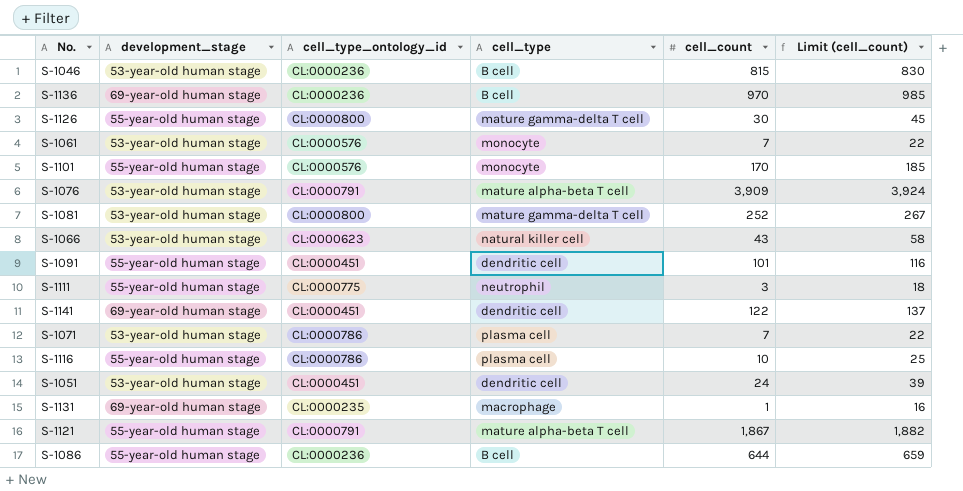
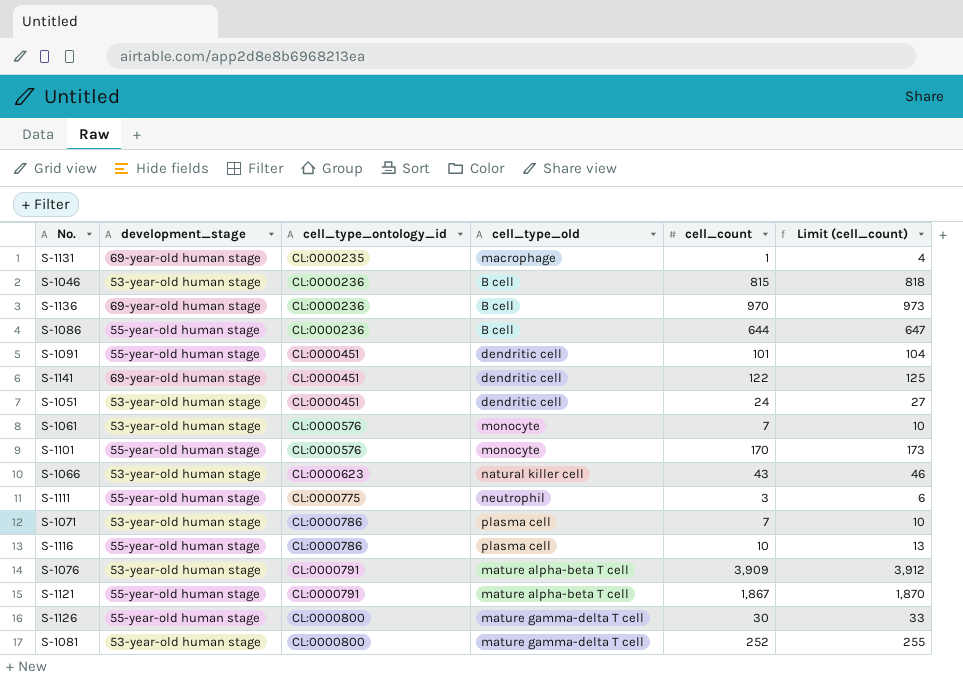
row order: none -> cell_type_ontology_id ascending
column name: cell_type -> cell_type_old
column Limit (cell_count) | formula: [cell_count] + 15 -> [cell_count] + 3

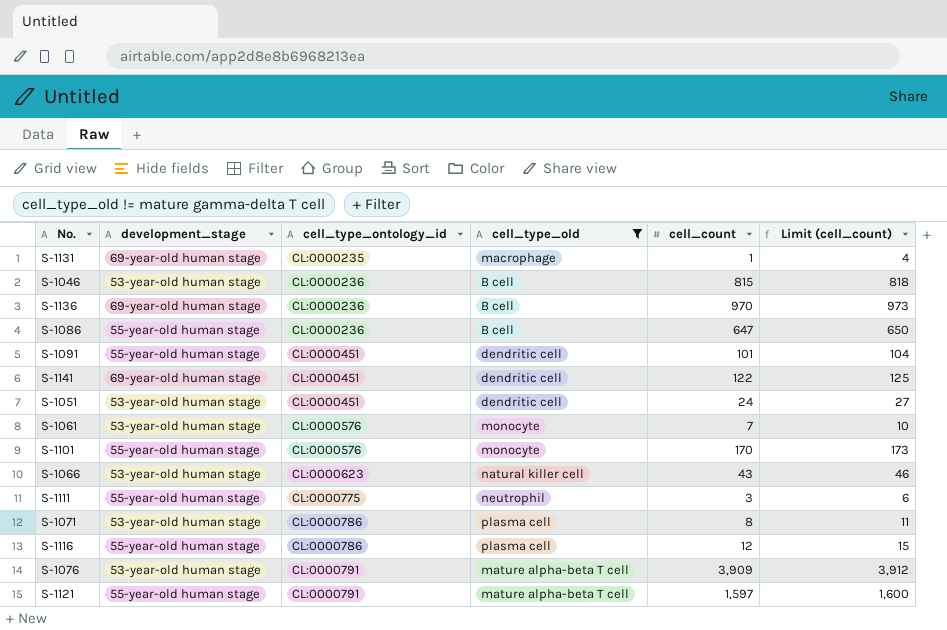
filter: none -> cell_type_old != mature gamma-delta T cell
S-1086 | cell_count: 644 -> 647
S-1086 | Limit (cell_count): 647 -> 650
S-1071 | cell_count: 7 -> 8
S-1071 | Limit (cell_count): 10 -> 11
S-1116 | cell_count: 10 -> 12
S-1116 | Limit (cell_count): 13 -> 15
S-1121 | cell_count: 1,867 -> 1,597
S-1121 | Limit (cell_count): 1,870 -> 1,600

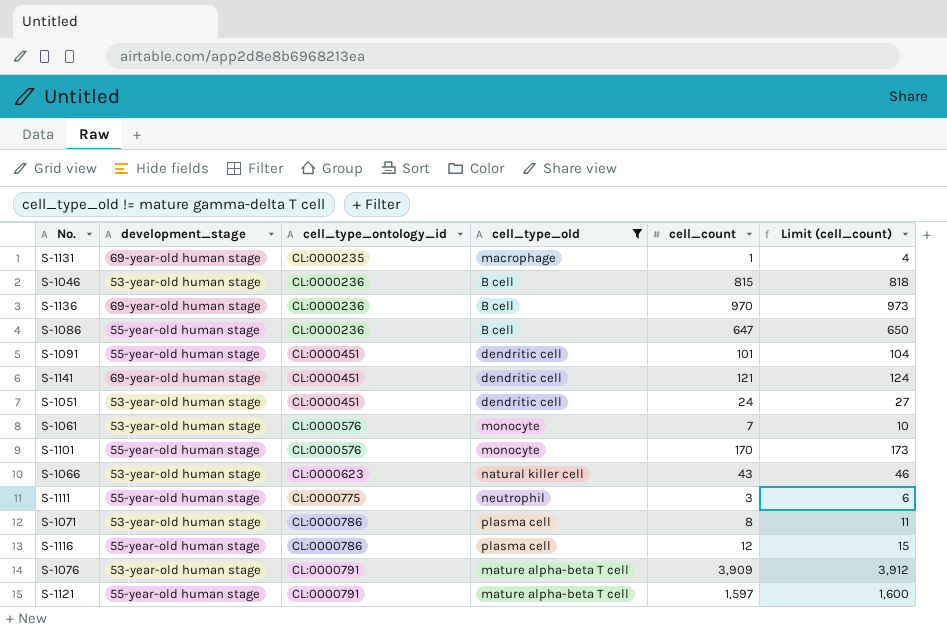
S-1141 | cell_count: 122 -> 121
S-1141 | Limit (cell_count): 125 -> 124

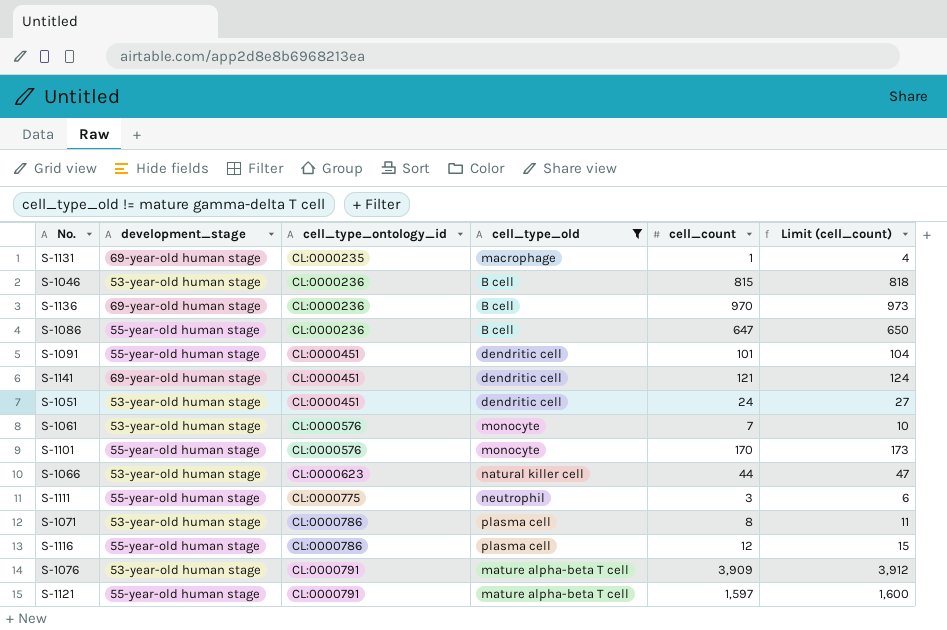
S-1066 | cell_count: 43 -> 44
S-1066 | Limit (cell_count): 46 -> 47

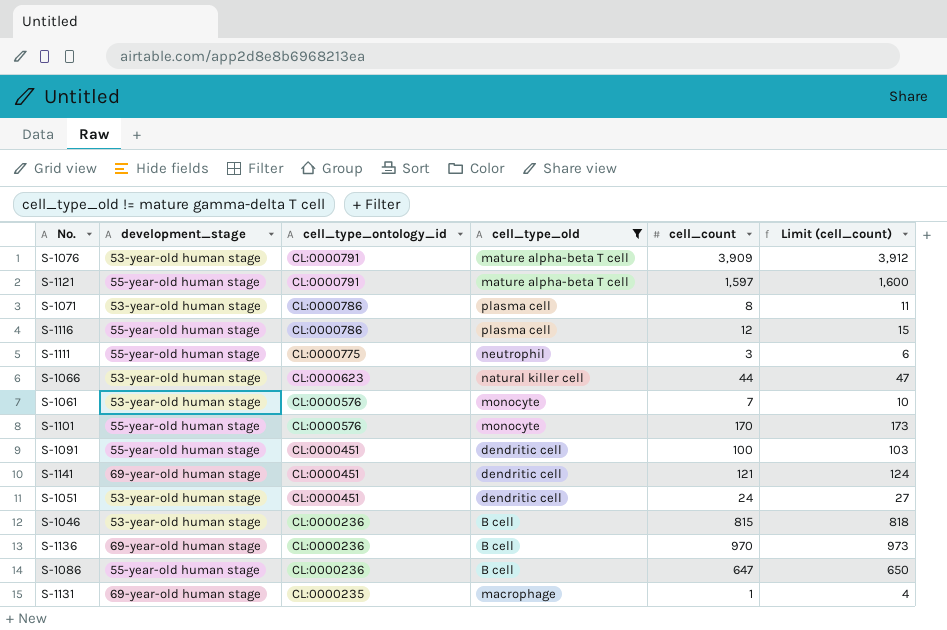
row order: cell_type_ontology_id ascending -> cell_type_ontology_id descending
S-1091 | cell_count: 101 -> 100
S-1091 | Limit (cell_count): 104 -> 103

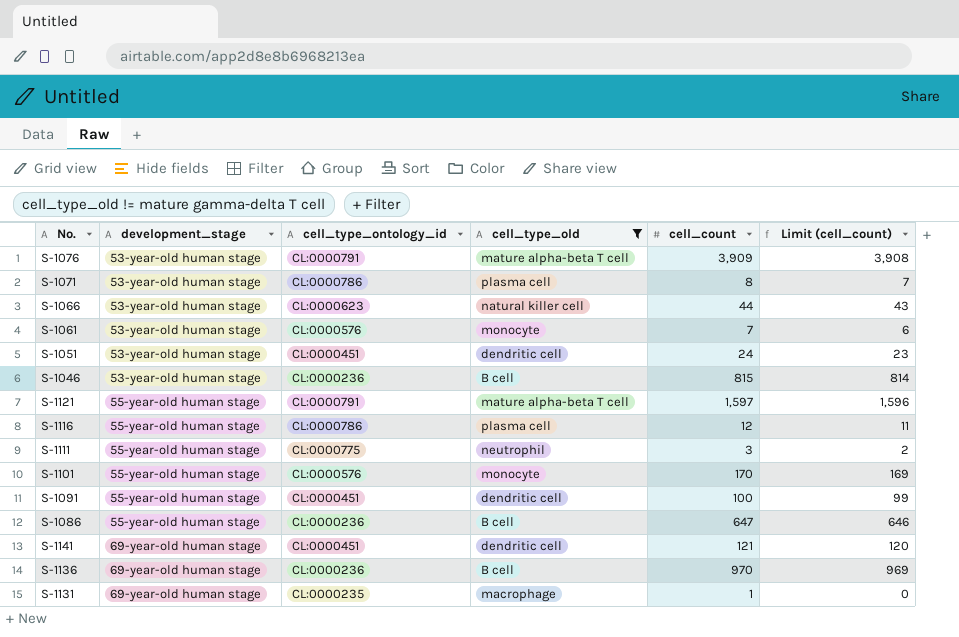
row order: cell_type_ontology_id descending -> development_stage ascending
column Limit (cell_count) | formula: [cell_count] + 3 -> [cell_count] - 1

